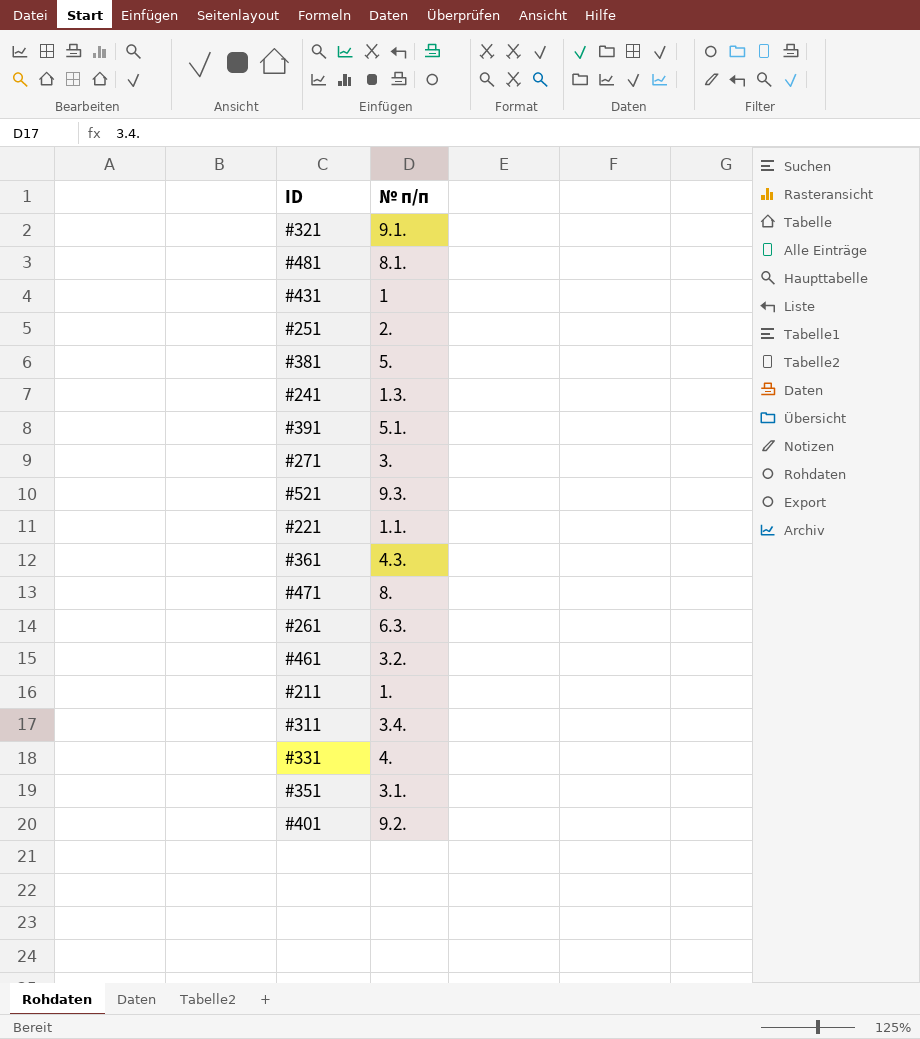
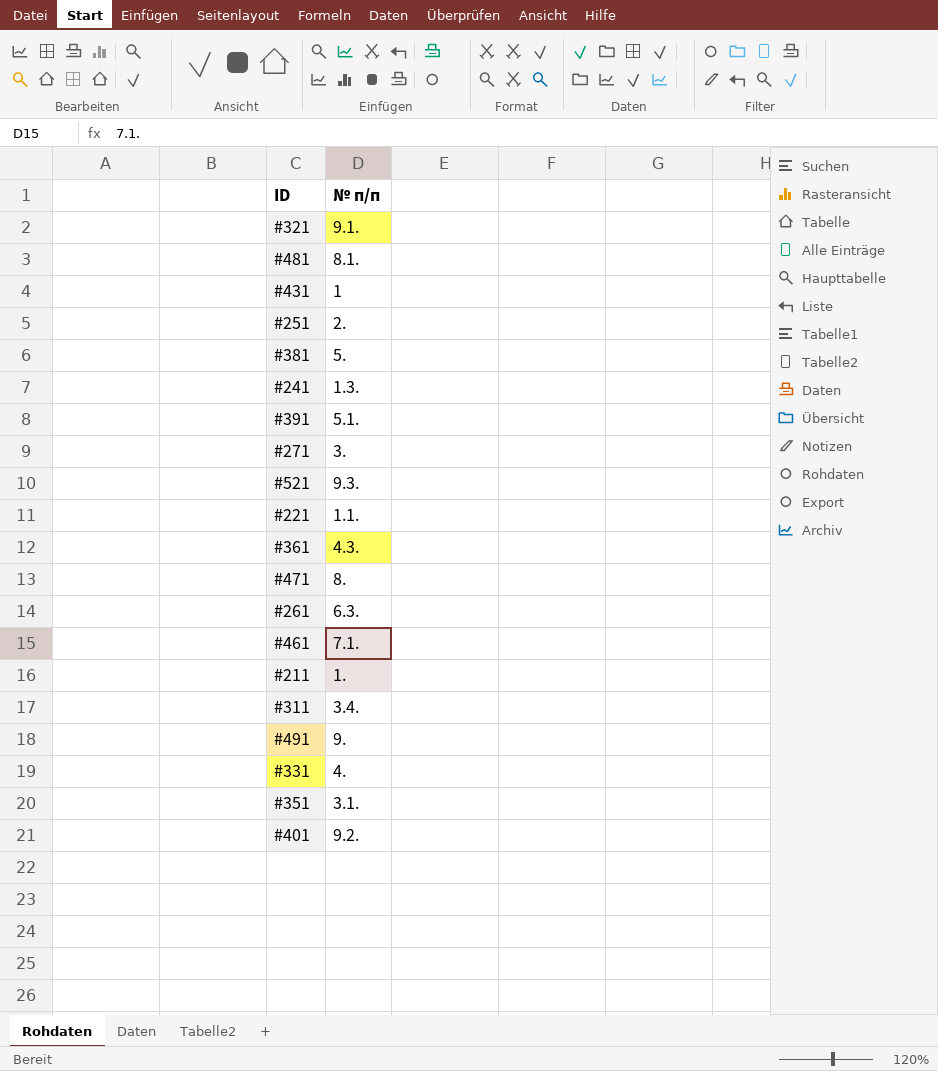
#461 | № п/п: 3.2. -> 7.1.
row #491: none -> 9.

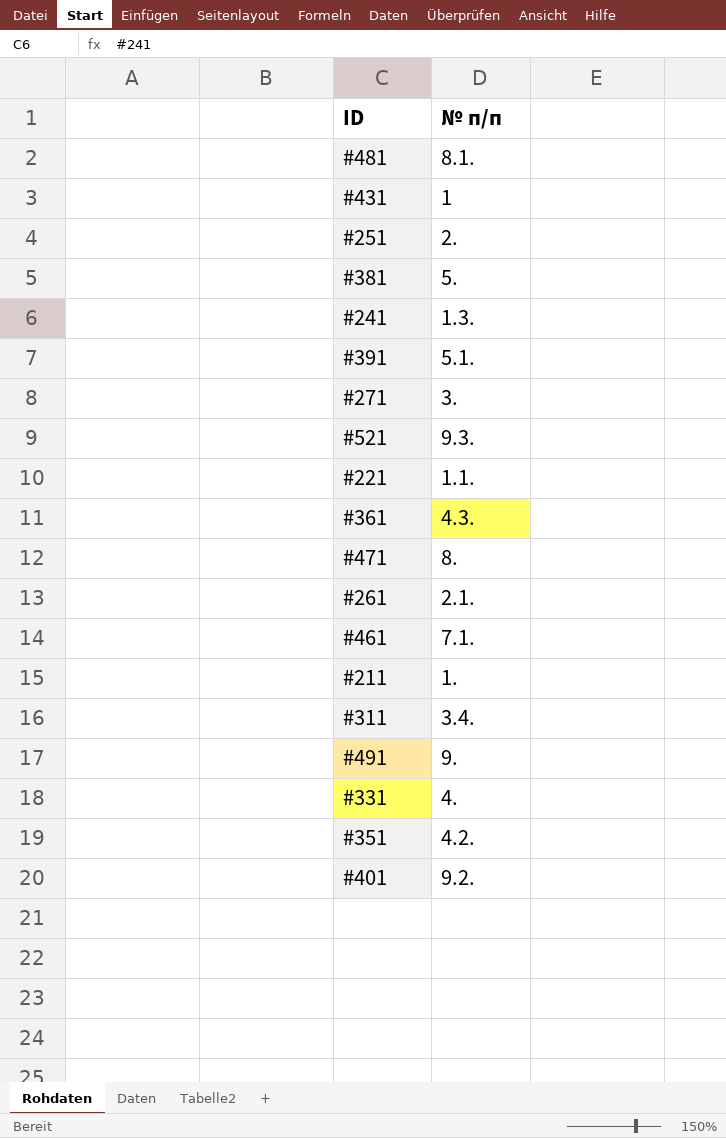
row #321: 9.1. -> none
#261 | № п/п: 6.3. -> 2.1.
#351 | № п/п: 3.1. -> 4.2.

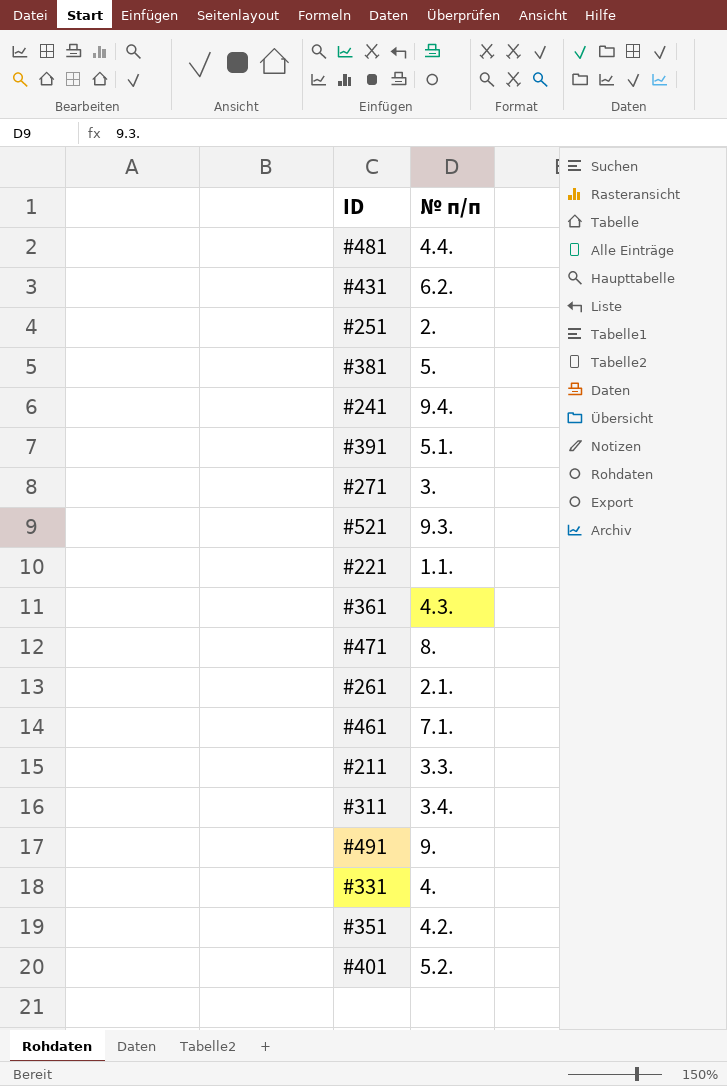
#481 | № п/п: 8.1. -> 4.4.
#431 | № п/п: 1 -> 6.2.
#241 | № п/п: 1.3. -> 9.4.
#211 | № п/п: 1. -> 3.3.
#401 | № п/п: 9.2. -> 5.2.

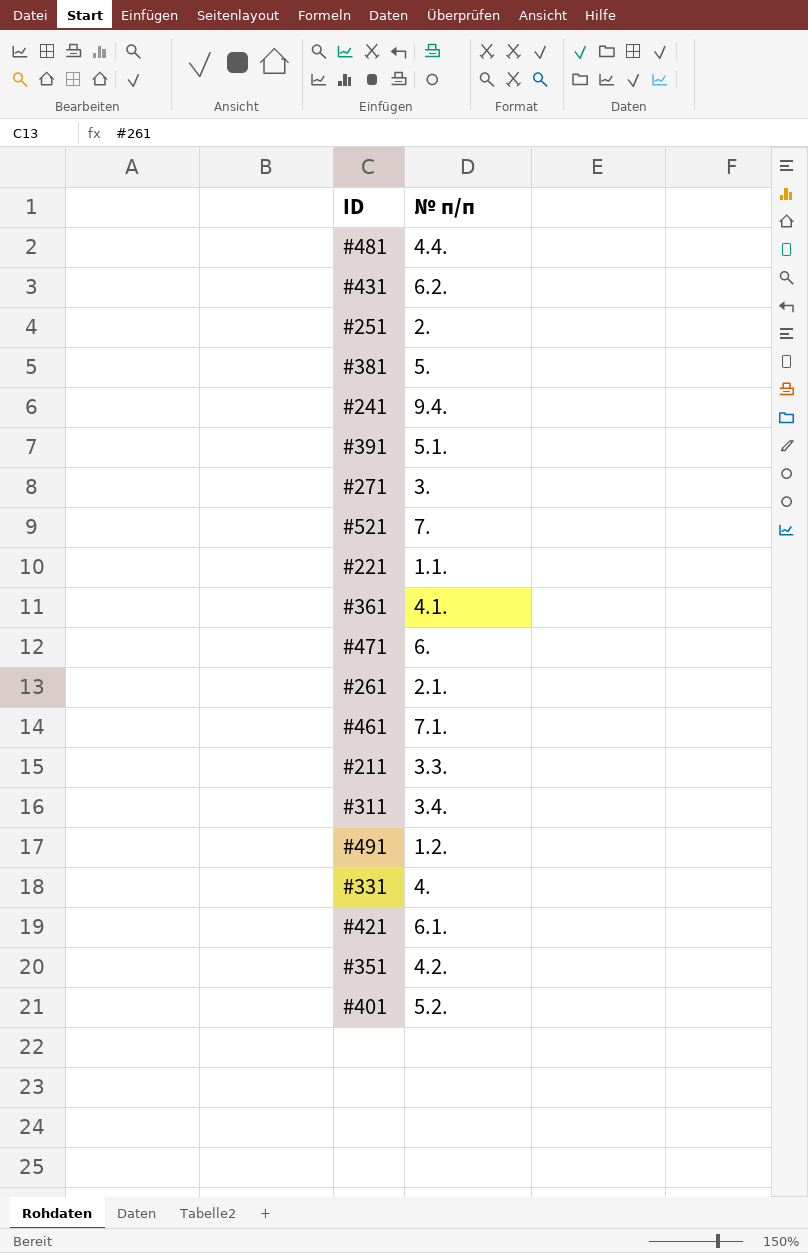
#521 | № п/п: 9.3. -> 7.
#361 | № п/п: 4.3. -> 4.1.
#471 | № п/п: 8. -> 6.
#491 | № п/п: 9. -> 1.2.
row #421: none -> 6.1.

